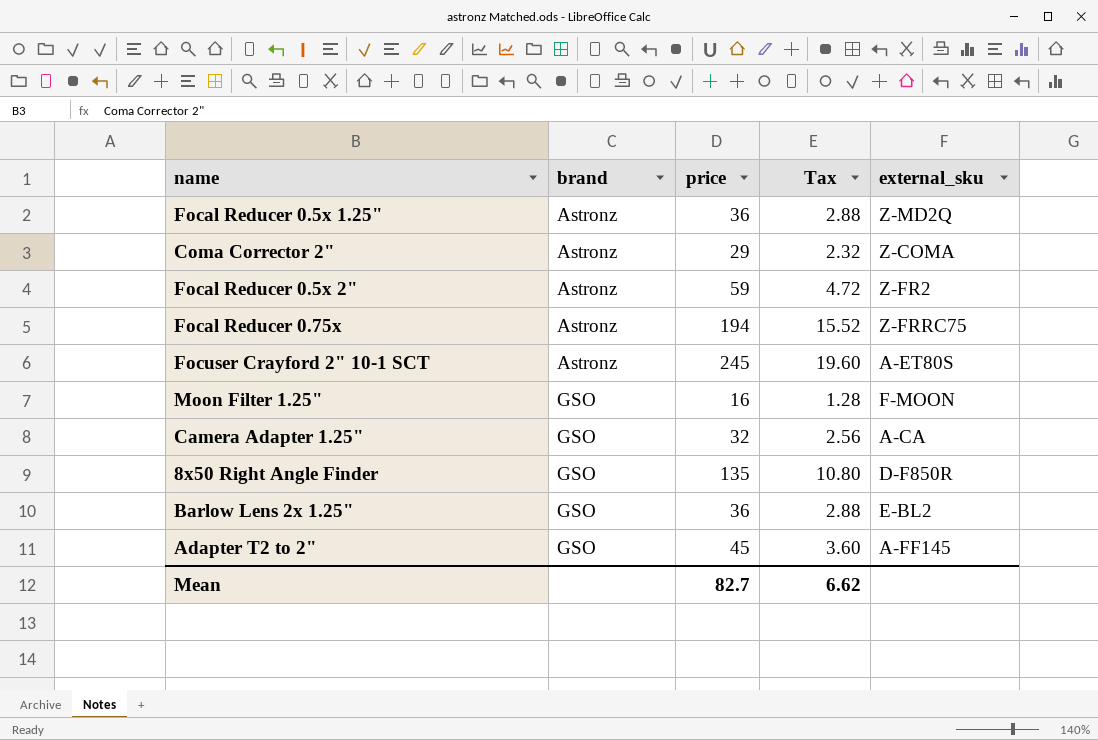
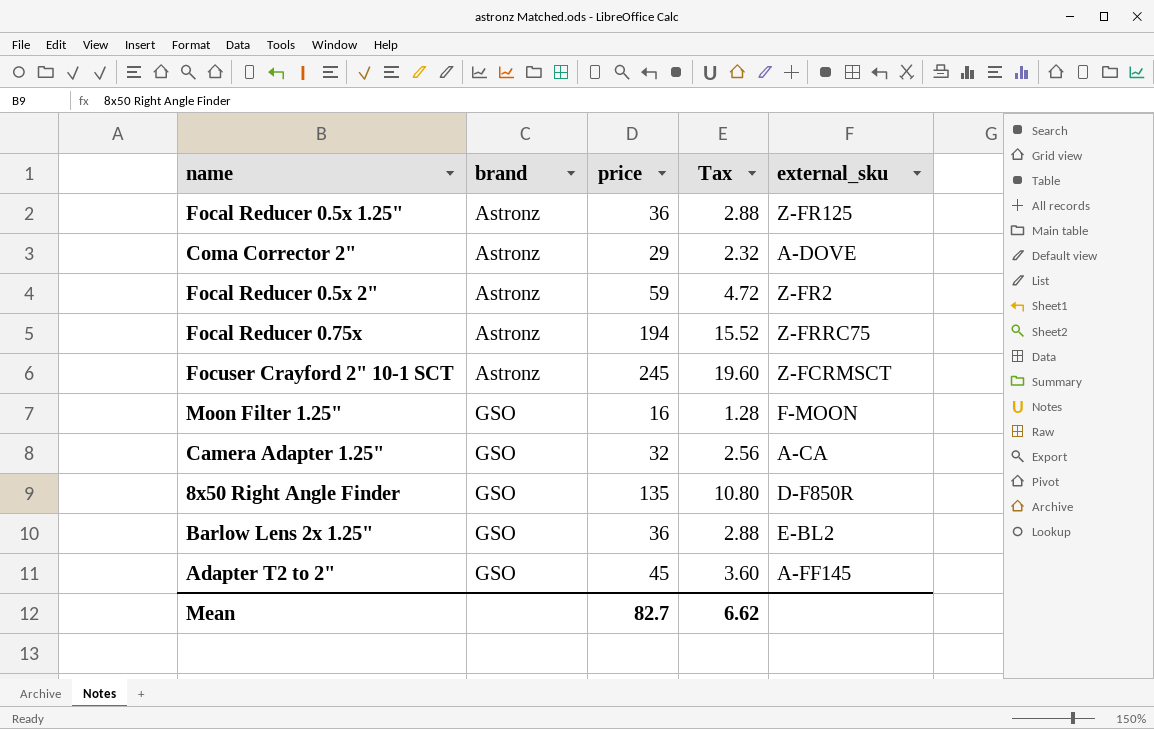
Focal Reducer 0.5x 1.25" | external_sku: Z-MD2Q -> Z-FR125
Coma Corrector 2" | external_sku: Z-COMA -> A-DOVE
Focuser Crayford 2" 10-1 SCT | external_sku: A-ET80S -> Z-FCRMSCT

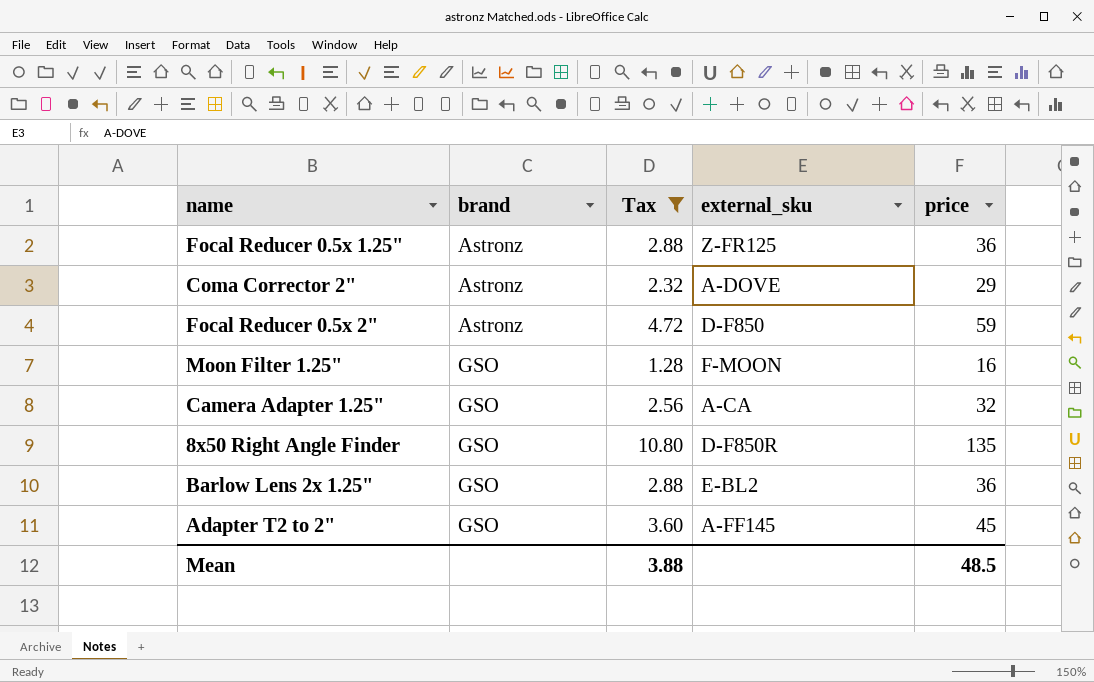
filter: none -> Tax <= 10.80
column price | position: 3 -> 5
Focal Reducer 0.5x 2" | external_sku: Z-FR2 -> D-F850
Mean | Tax: 6.62 -> 3.88
Mean | price: 82.7 -> 48.5

